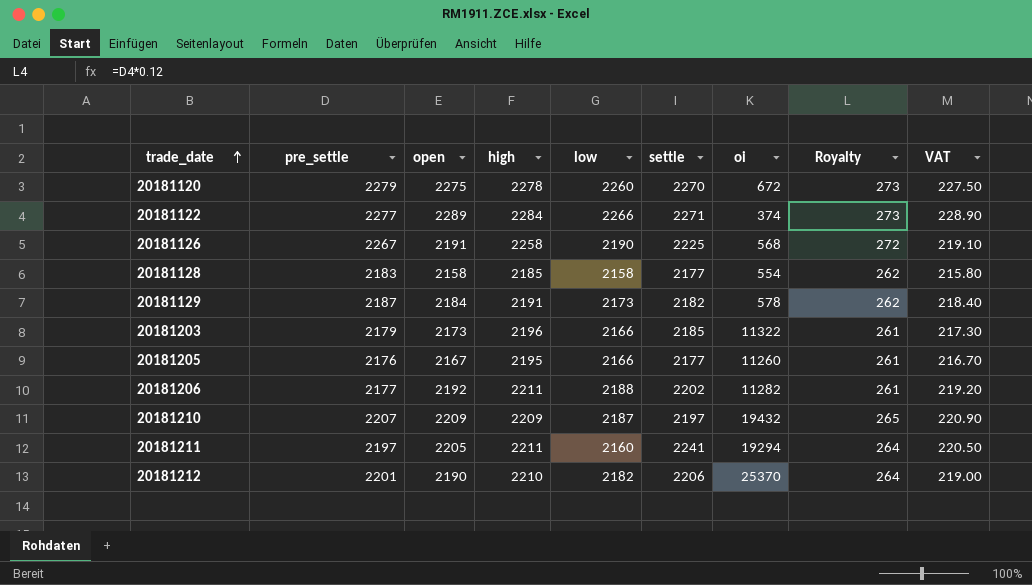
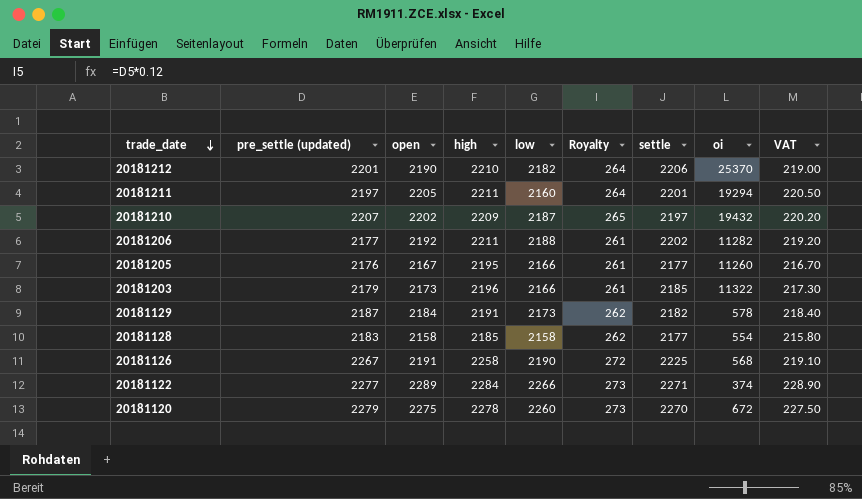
row order: trade_date ascending -> trade_date descending
column name: pre_settle -> pre_settle (updated)
column Royalty | position: 8 -> 6
20181211 | settle: 2241 -> 2201
20181210 | open: 2209 -> 2202
20181210 | VAT: 220.90 -> 220.20

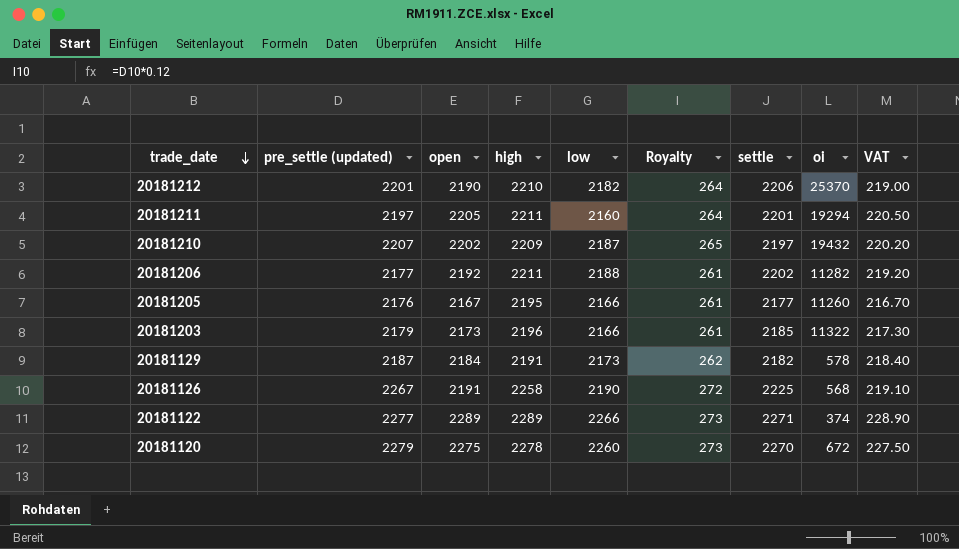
row 20181128: 2183 | 2158 | 2185 | 2158 | 262 | 2177 | 554 | 215.80 -> none
20181122 | high: 2284 -> 2289

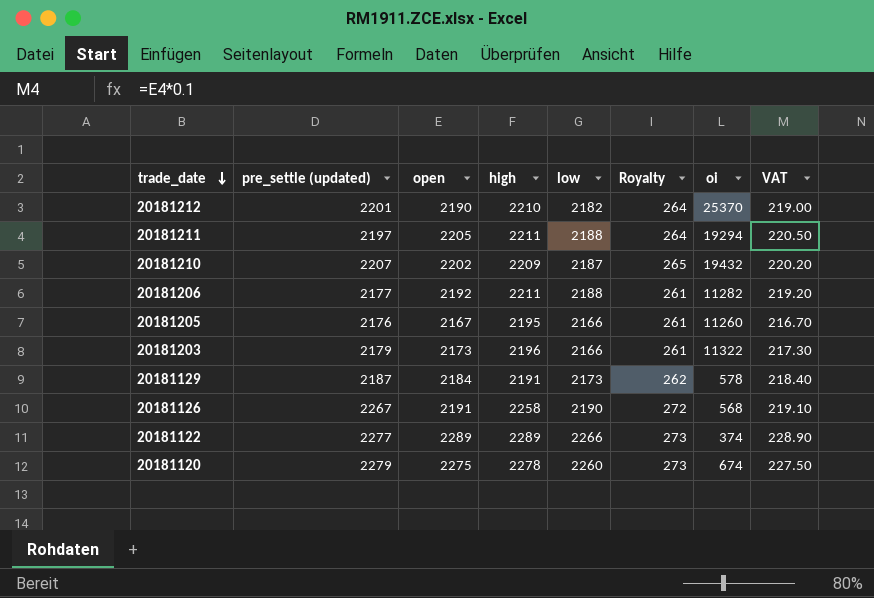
column settle | position: 7 -> none
20181211 | low: 2160 -> 2188
20181120 | oi: 672 -> 674

